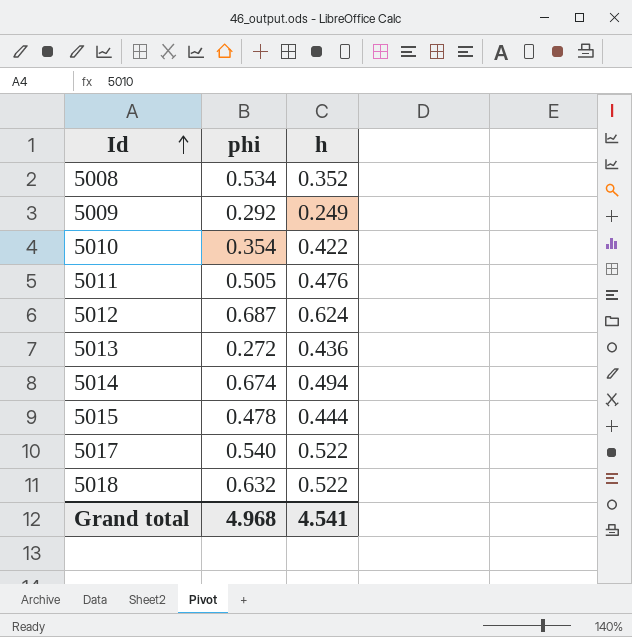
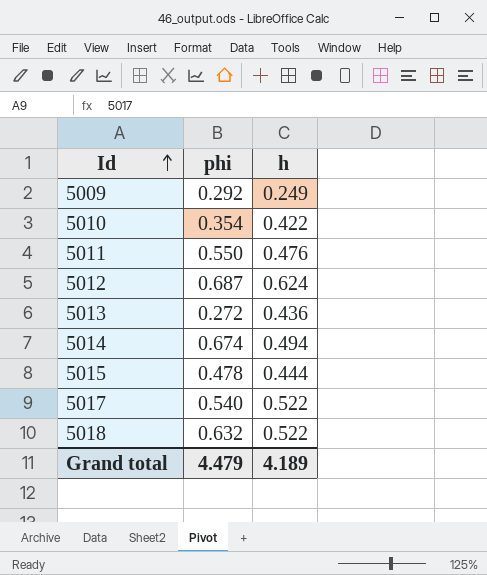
row 5008: 0.534 | 0.352 -> none
5011 | phi: 0.505 -> 0.550
Grand total | phi: 4.968 -> 4.479
Grand total | h: 4.541 -> 4.189

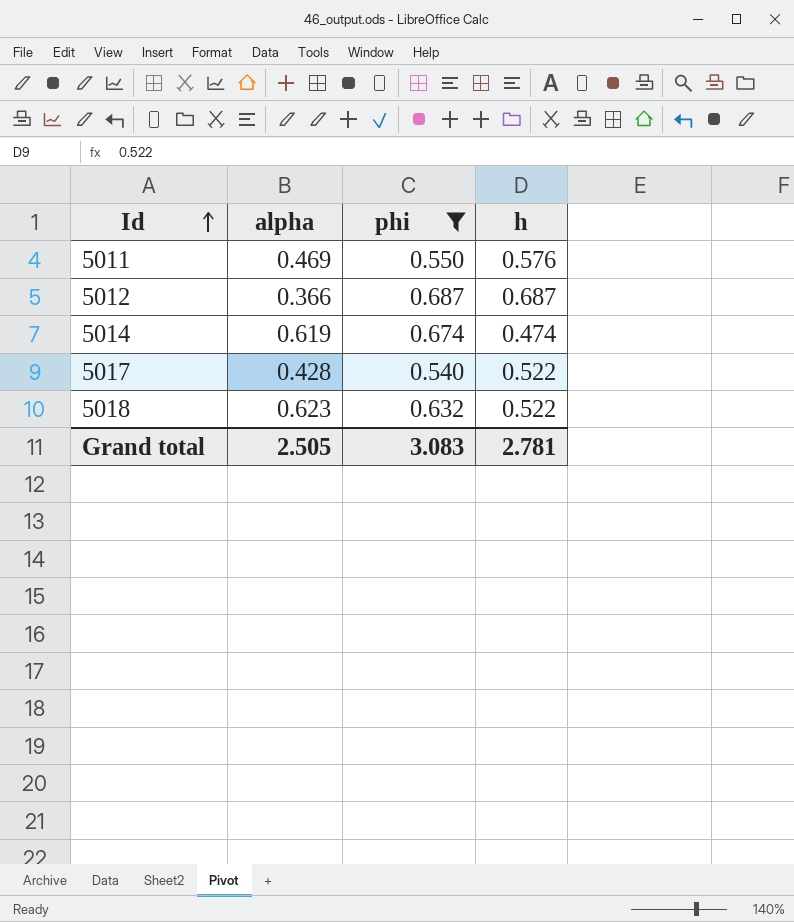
filter: none -> phi >= 0.540
column alpha | position: none -> 2
5011 | h: 0.476 -> 0.576
5012 | h: 0.624 -> 0.687
5014 | h: 0.494 -> 0.474
Grand total | phi: 4.479 -> 3.083
Grand total | h: 4.189 -> 2.781

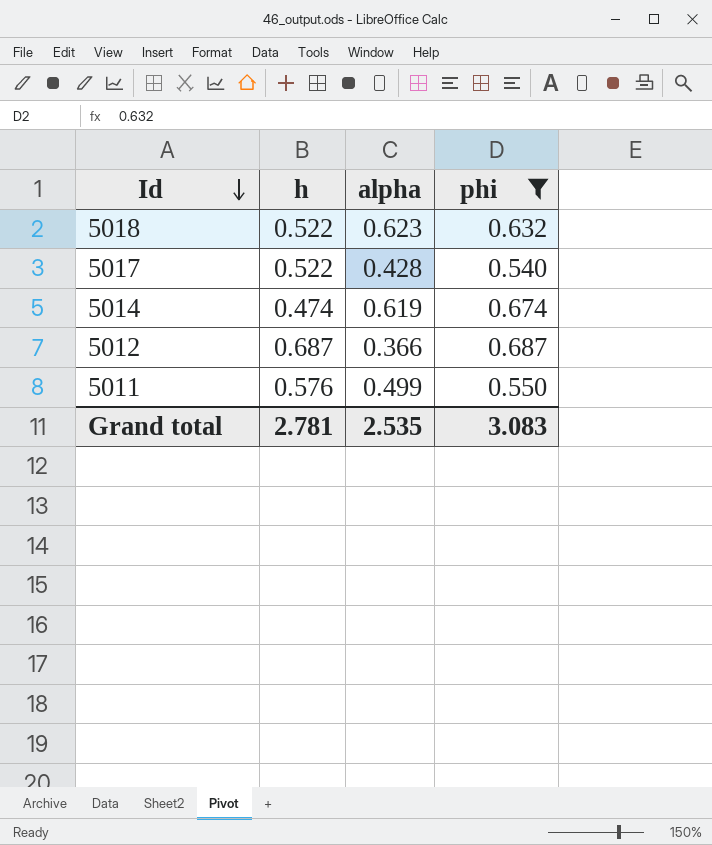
row order: Id ascending -> Id descending
column h | position: 4 -> 2
5011 | alpha: 0.469 -> 0.499
Grand total | alpha: 2.505 -> 2.535

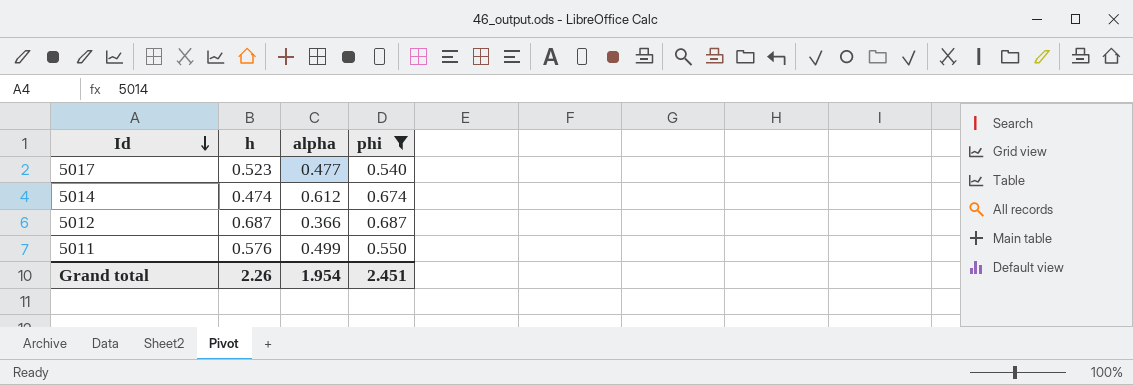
row 5018: 0.522 | 0.623 | 0.632 -> none
5017 | h: 0.522 -> 0.523
5017 | alpha: 0.428 -> 0.477
5014 | alpha: 0.619 -> 0.612
Grand total | h: 2.781 -> 2.26
Grand total | alpha: 2.535 -> 1.954
Grand total | phi: 3.083 -> 2.451

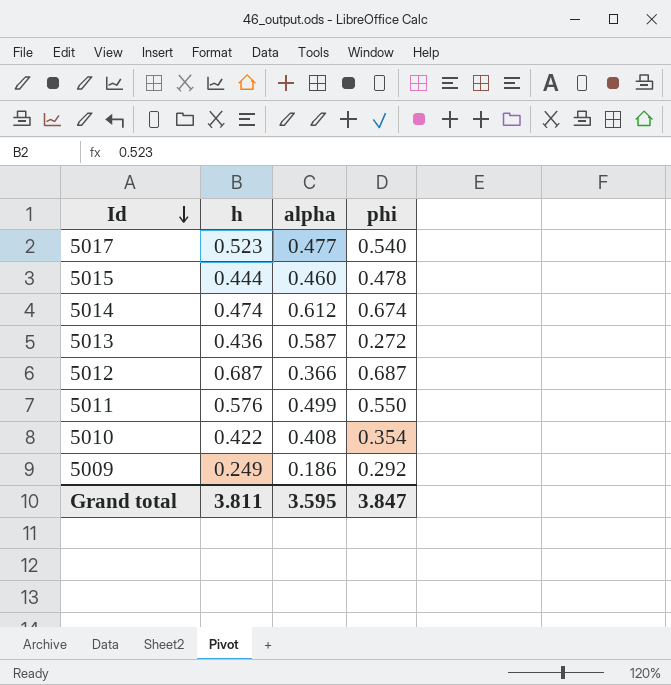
filter: phi >= 0.540 -> none
Grand total | h: 2.26 -> 3.811
Grand total | alpha: 1.954 -> 3.595
Grand total | phi: 2.451 -> 3.847

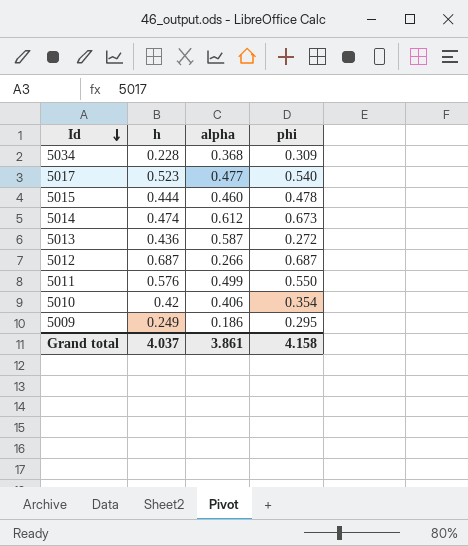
row 5034: none -> 0.228 | 0.368 | 0.309
5014 | phi: 0.674 -> 0.673
5012 | alpha: 0.366 -> 0.266
5010 | h: 0.422 -> 0.42
5010 | alpha: 0.408 -> 0.406
5009 | phi: 0.292 -> 0.295
Grand total | h: 3.811 -> 4.037
Grand total | alpha: 3.595 -> 3.861
Grand total | phi: 3.847 -> 4.158

